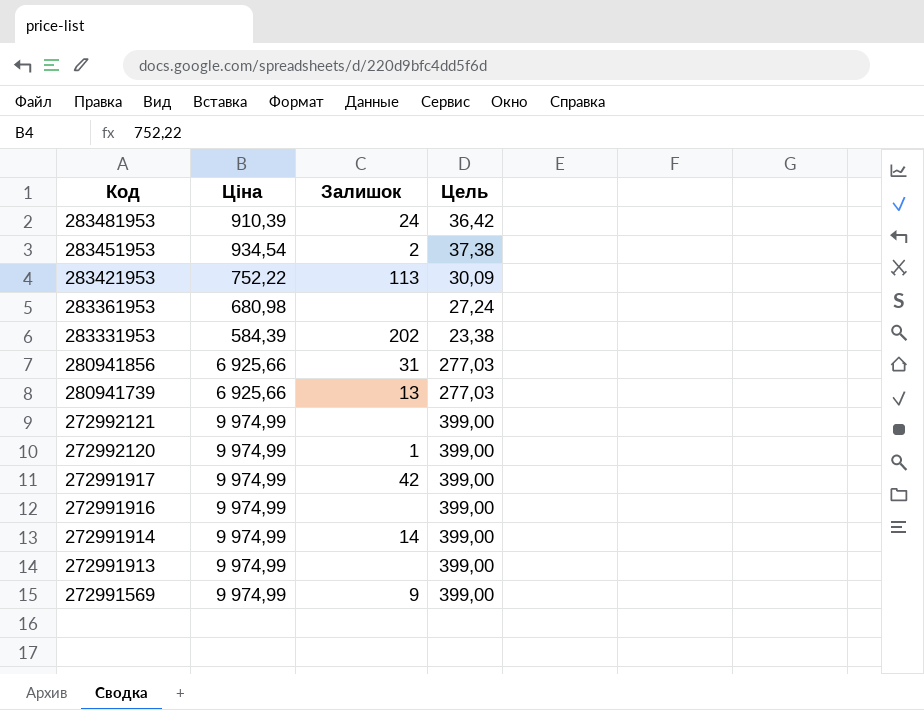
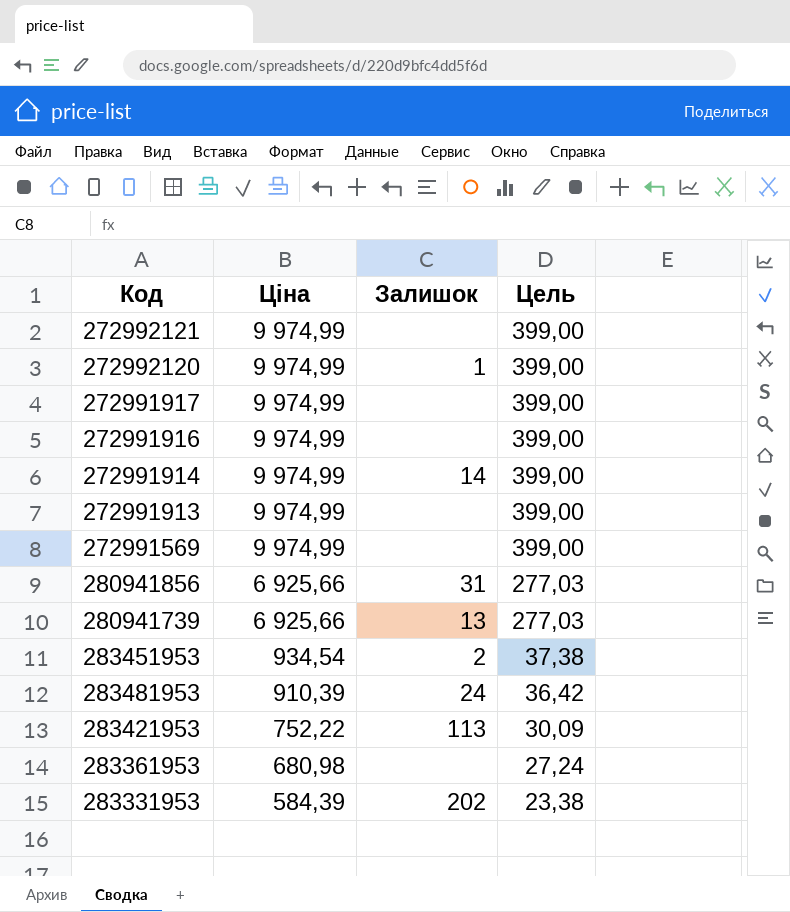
row order: Код descending -> Ціна descending
272991917 | Залишок: 42 -> none
272991569 | Залишок: 9 -> none

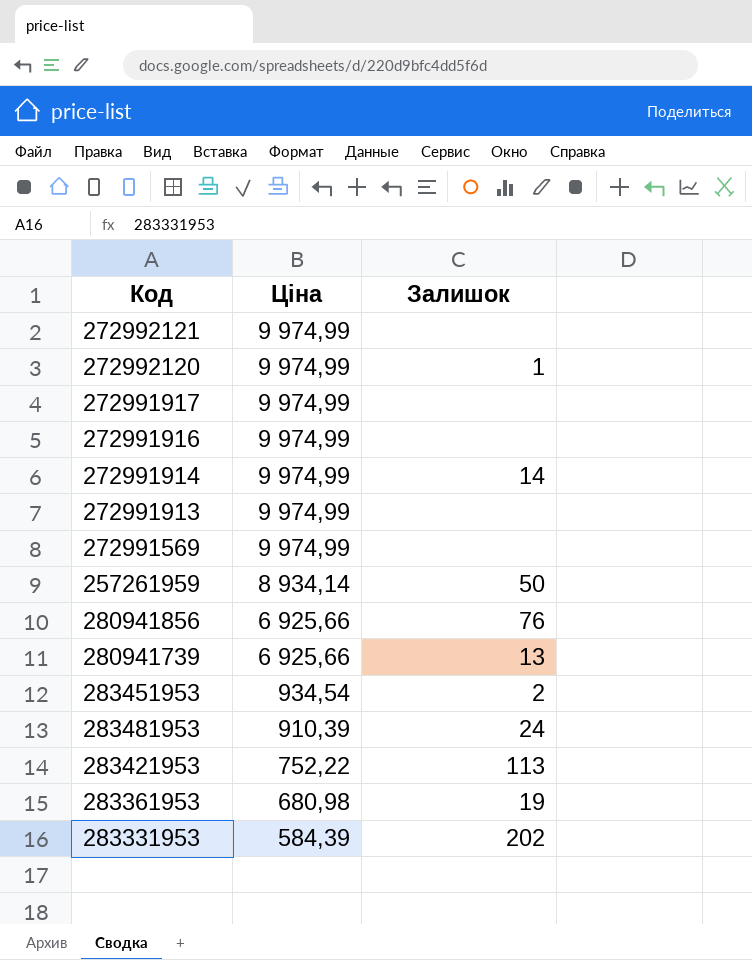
column Цель | formula: [Ціна] * 0,04 -> none
row 257261959: none -> 8 934,14 | 50
280941856 | Залишок: 31 -> 76
283361953 | Залишок: none -> 19

